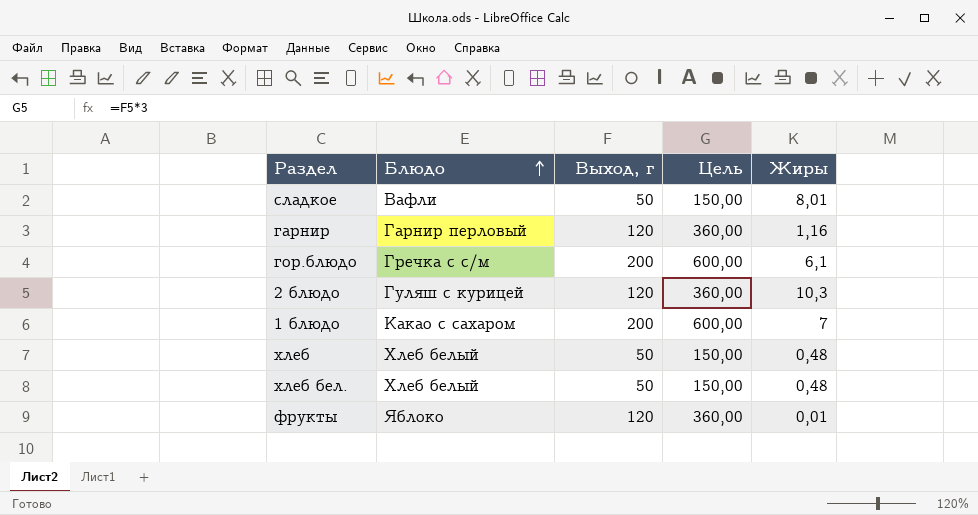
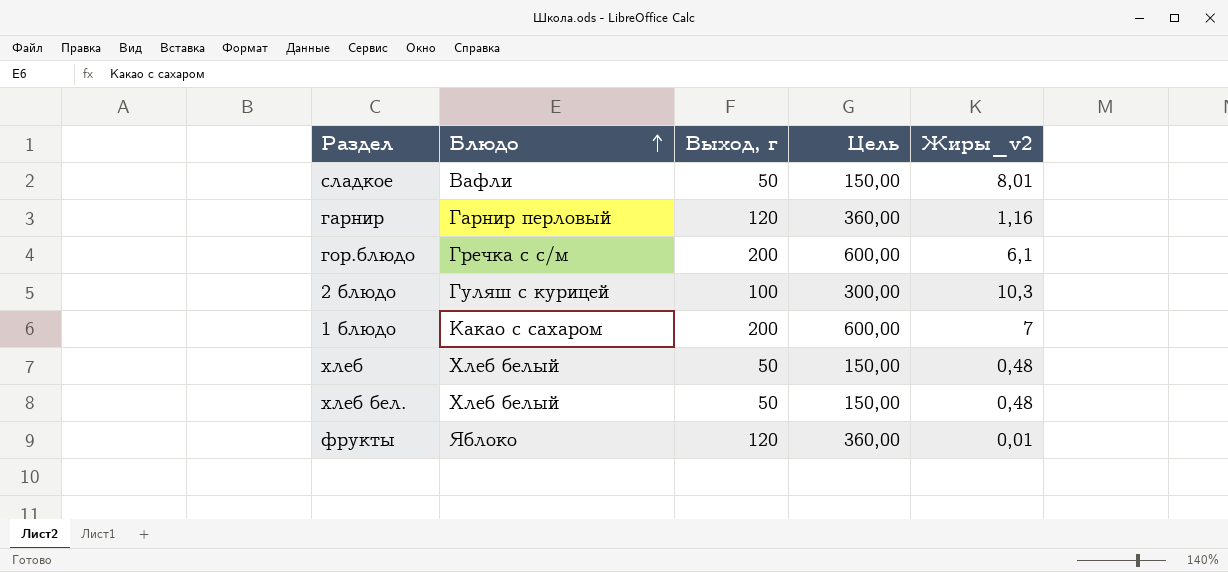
column name: Жиры -> Жиры_v2
2 блюдо | Выход, г: 120 -> 100
2 блюдо | Цель: 360,00 -> 300,00

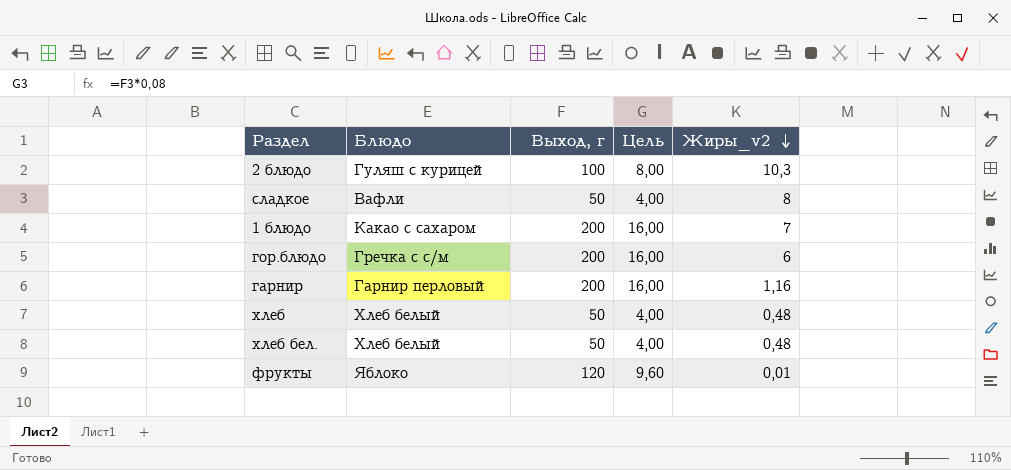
row order: Блюдо ascending -> Жиры_v2 descending
column Цель | formula: [Выход, г] * 3 -> [Выход, г] * 0,08
сладкое | Жиры_v2: 8,01 -> 8
гор.блюдо | Жиры_v2: 6,1 -> 6
гарнир | Выход, г: 120 -> 200

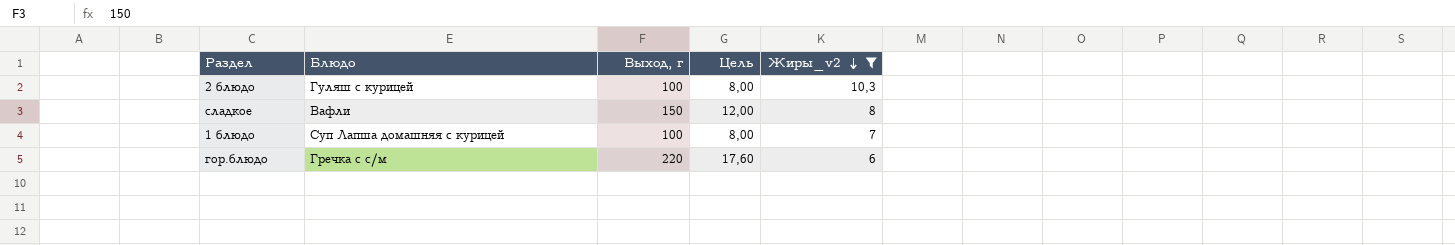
filter: none -> Жиры_v2 >= 6
сладкое | Выход, г: 50 -> 150
сладкое | Цель: 4,00 -> 12,00
1 блюдо | Блюдо: Какао с сахаром -> Суп Лапша домашняя с курицей
1 блюдо | Выход, г: 200 -> 100
1 блюдо | Цель: 16,00 -> 8,00
гор.блюдо | Выход, г: 200 -> 220
гор.блюдо | Цель: 16,00 -> 17,60

